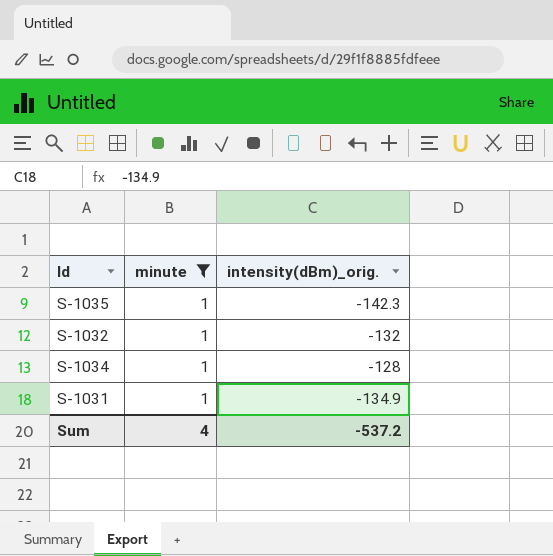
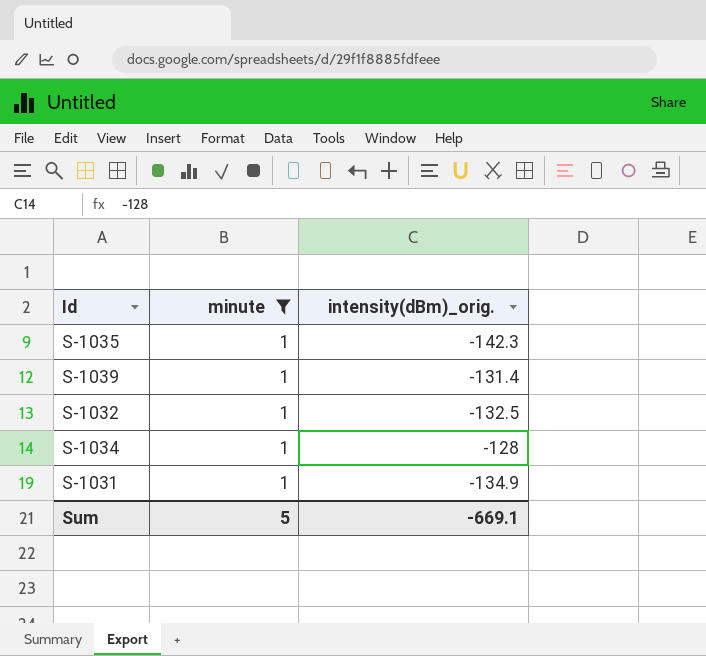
row S-1039: none -> 1 | -131.4
S-1032 | intensity(dBm)_orig.: -132 -> -132.5
Sum | minute: 4 -> 5
Sum | intensity(dBm)_orig.: -537.2 -> -669.1

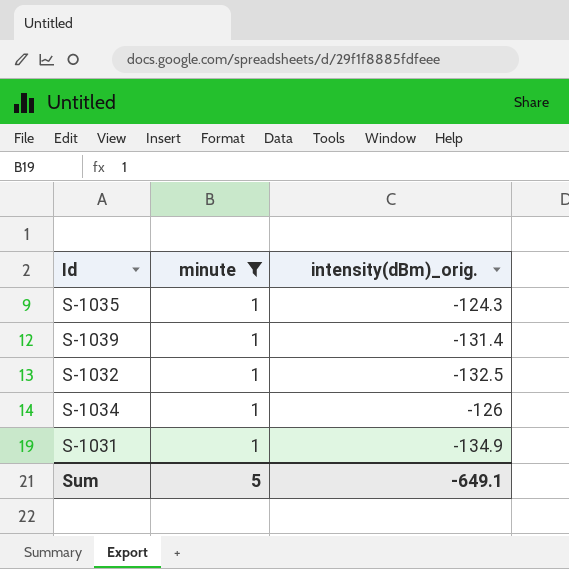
S-1035 | intensity(dBm)_orig.: -142.3 -> -124.3
S-1034 | intensity(dBm)_orig.: -128 -> -126
Sum | intensity(dBm)_orig.: -669.1 -> -649.1

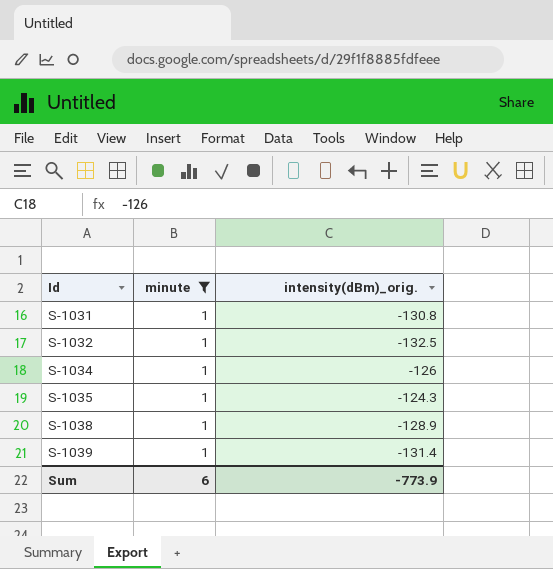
row order: none -> Id ascending
S-1031 | intensity(dBm)_orig.: -134.9 -> -130.8
row S-1038: none -> 1 | -128.9
Sum | minute: 5 -> 6
Sum | intensity(dBm)_orig.: -649.1 -> -773.9

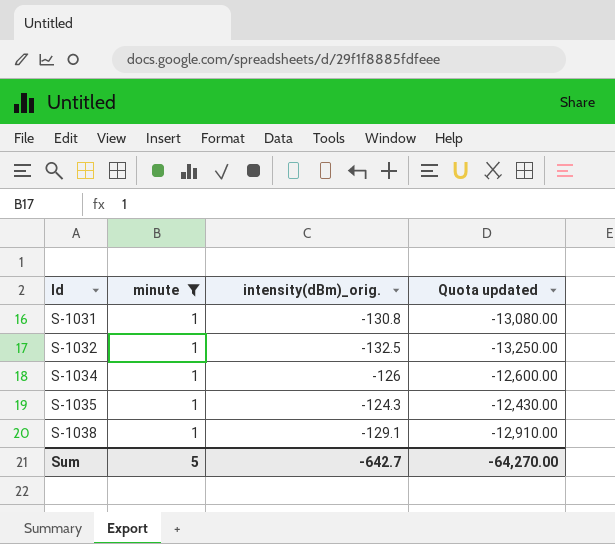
column Quota updated | formula: none -> [intensity(dBm)_orig.] * 100
row S-1039: 1 | -131.4 -> none
S-1038 | intensity(dBm)_orig.: -128.9 -> -129.1
Sum | minute: 6 -> 5
Sum | intensity(dBm)_orig.: -773.9 -> -642.7

